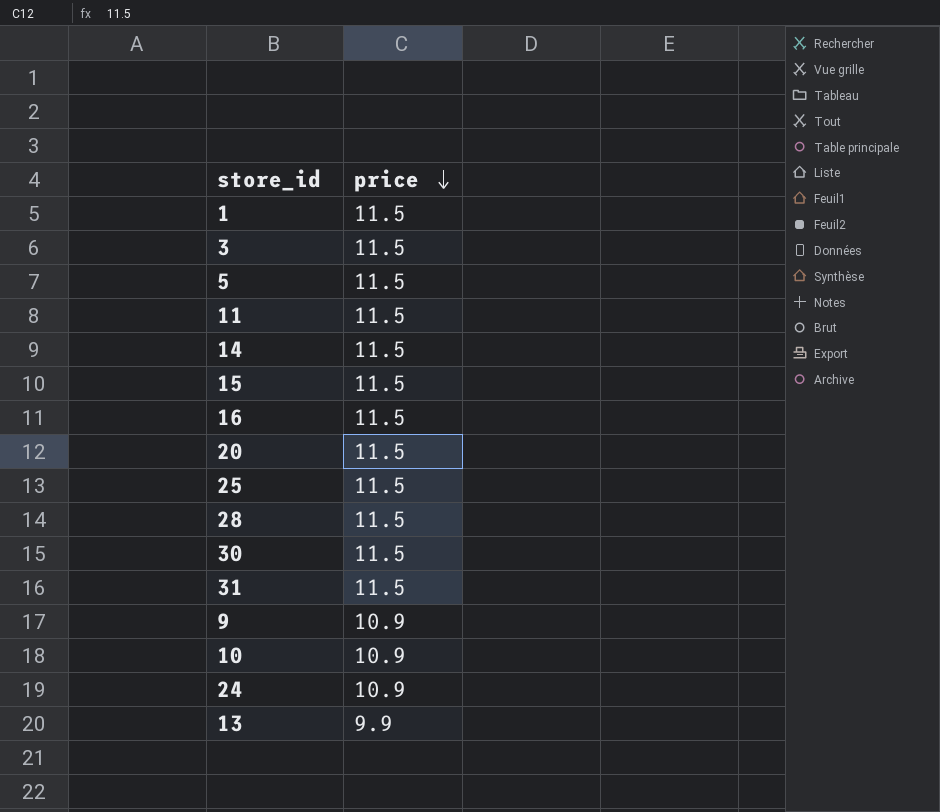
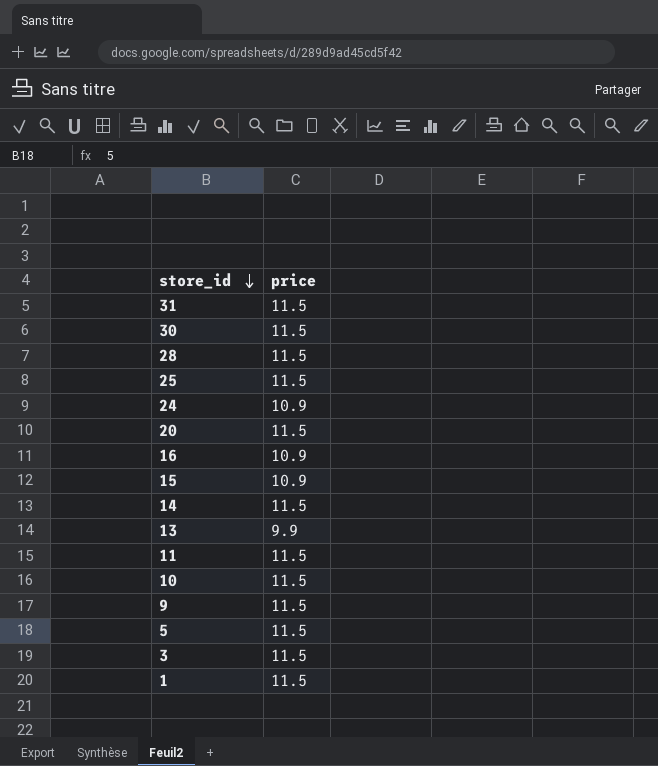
row order: price descending -> store_id descending
16 | price: 11.5 -> 10.9
15 | price: 11.5 -> 10.9
10 | price: 10.9 -> 11.5
9 | price: 10.9 -> 11.5

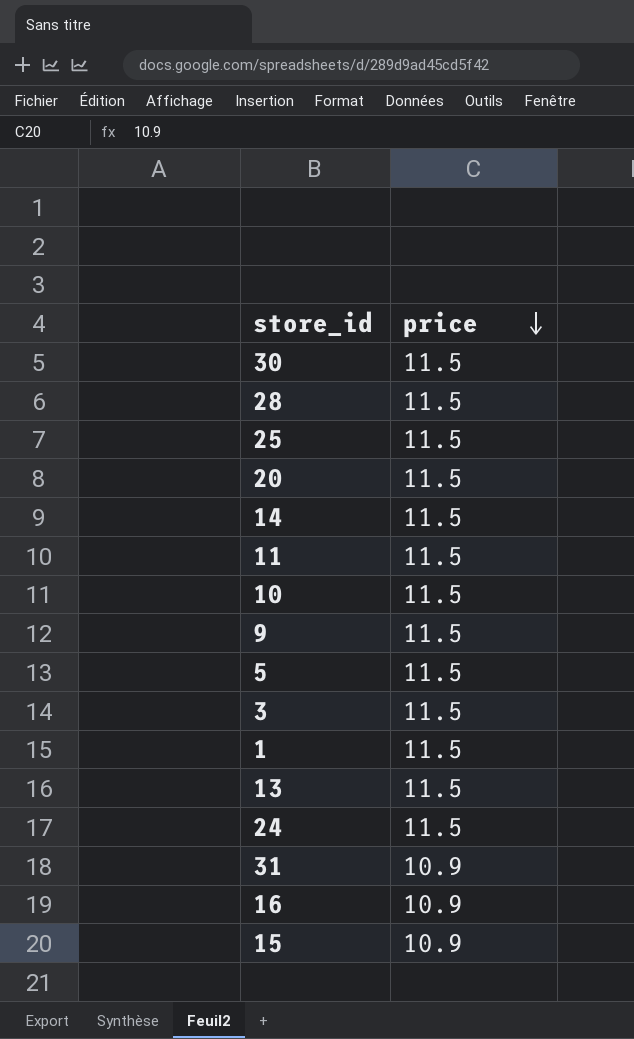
row order: store_id descending -> price descending
13 | price: 9.9 -> 11.5
24 | price: 10.9 -> 11.5
31 | price: 11.5 -> 10.9

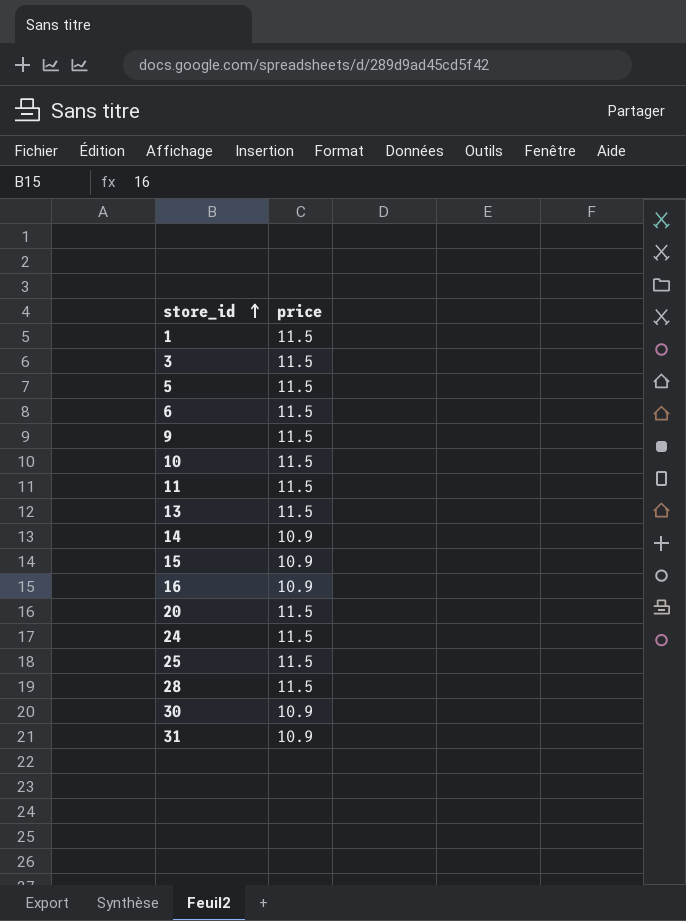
row order: price descending -> store_id ascending
row 6: none -> 11.5
14 | price: 11.5 -> 10.9
30 | price: 11.5 -> 10.9

